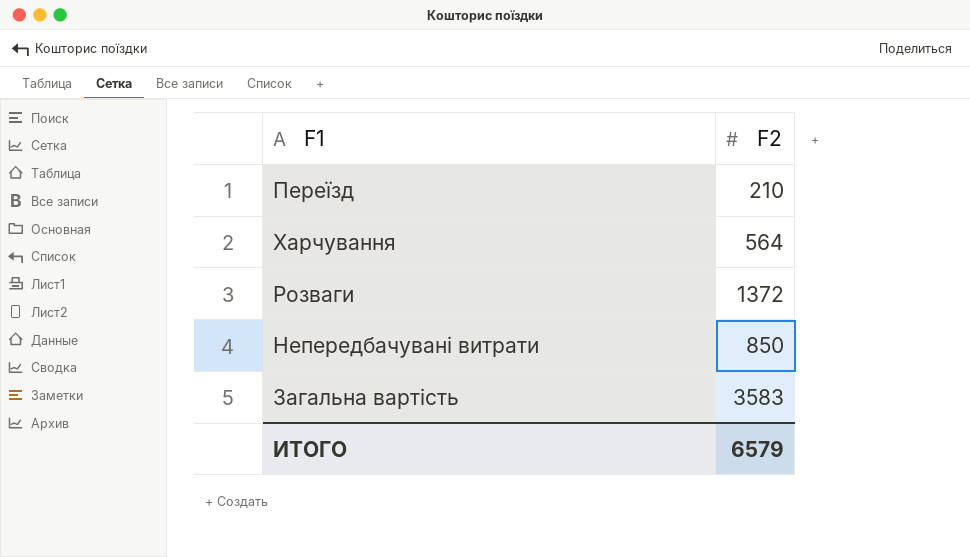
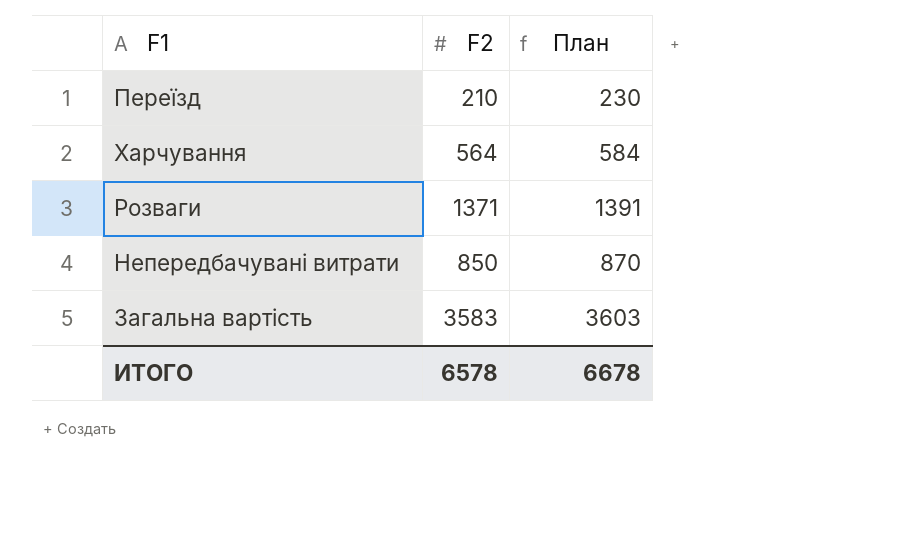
column План | formula: none -> [F2] + 20
Розваги | F2: 1372 -> 1371
ИТОГО | F2: 6579 -> 6578

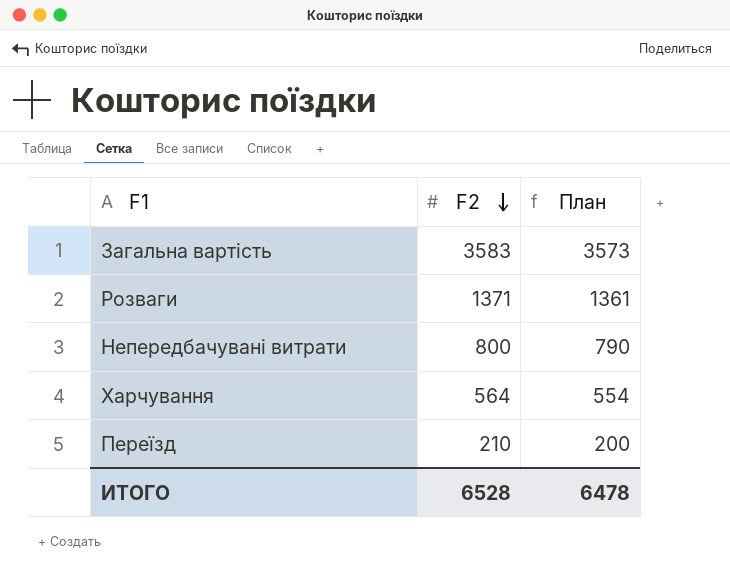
row order: none -> F2 descending
column План | formula: [F2] + 20 -> [F2] - 10
Непередбачувані витрати | F2: 850 -> 800
ИТОГО | F2: 6578 -> 6528
ИТОГО | План: 6678 -> 6478

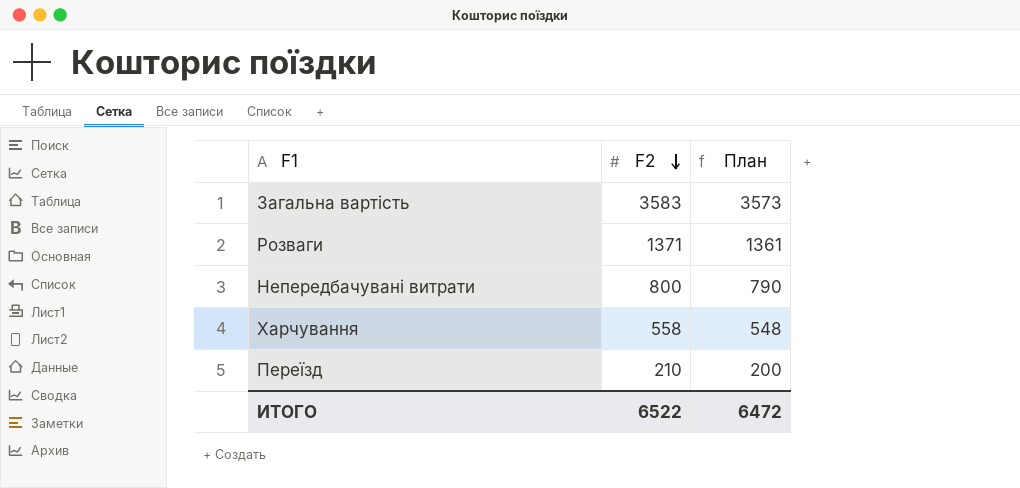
Харчування | F2: 564 -> 558
Харчування | План: 554 -> 548
ИТОГО | F2: 6528 -> 6522
ИТОГО | План: 6478 -> 6472

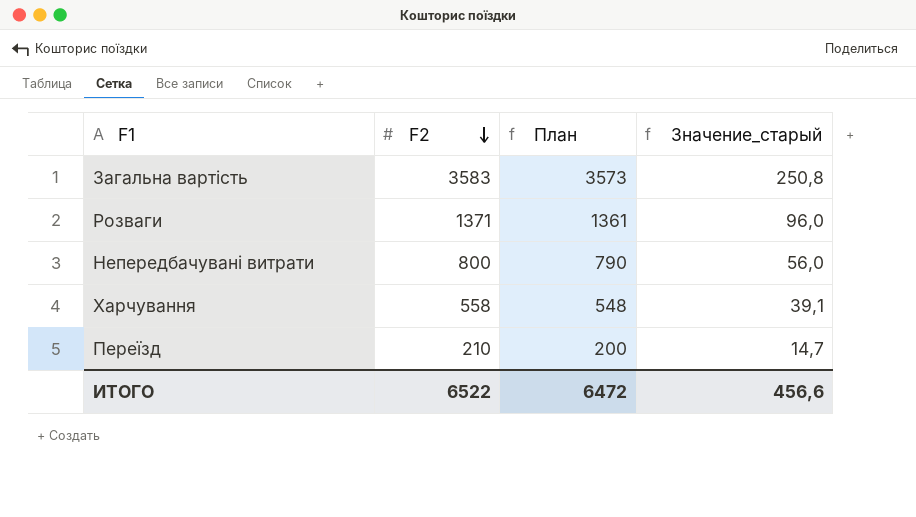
column Значение_старый | formula: none -> [F2] * 0,07

